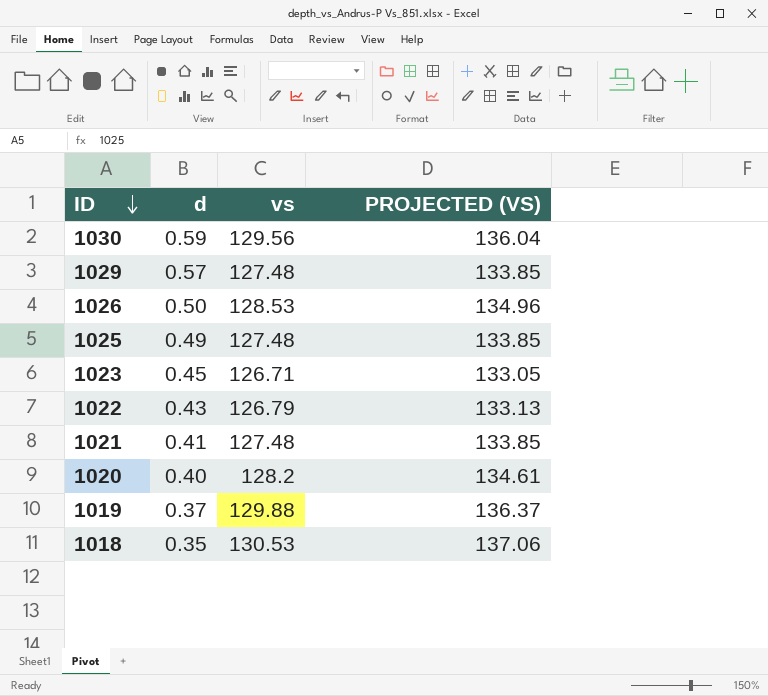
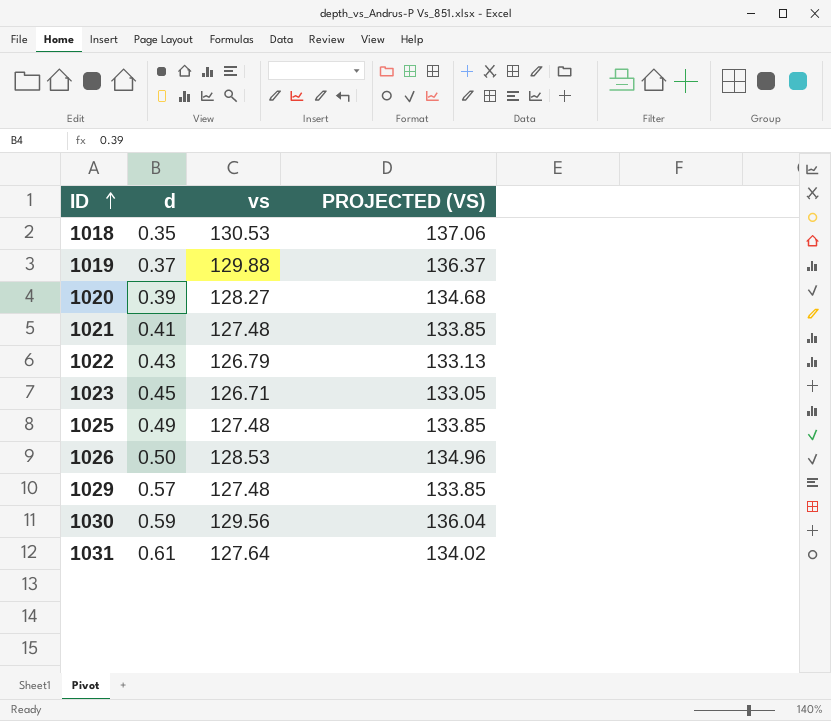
row order: ID descending -> ID ascending
1020 | d: 0.40 -> 0.39
1020 | vs: 128.2 -> 128.27
1020 | PROJECTED (VS): 134.61 -> 134.68
row 1031: none -> 0.61 | 127.64 | 134.02

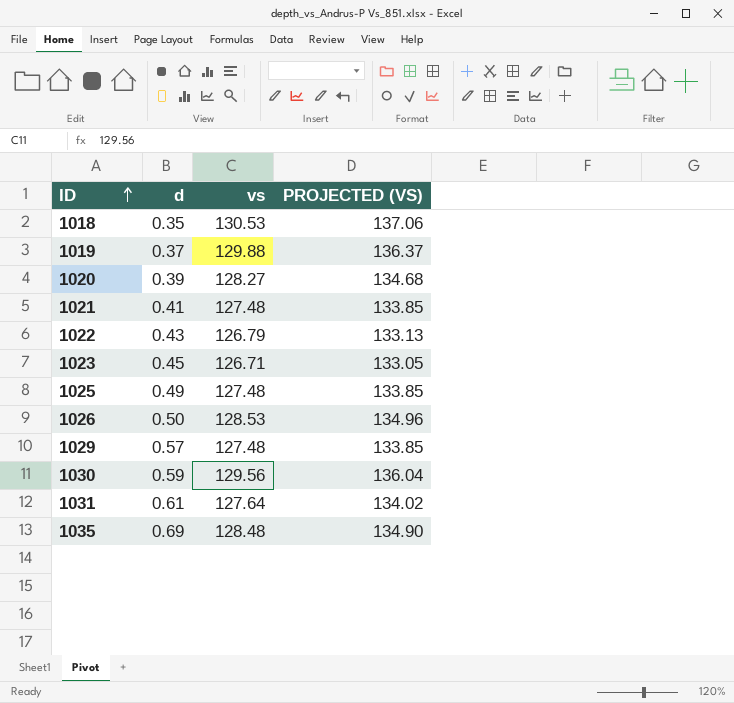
row 1035: none -> 0.69 | 128.48 | 134.90

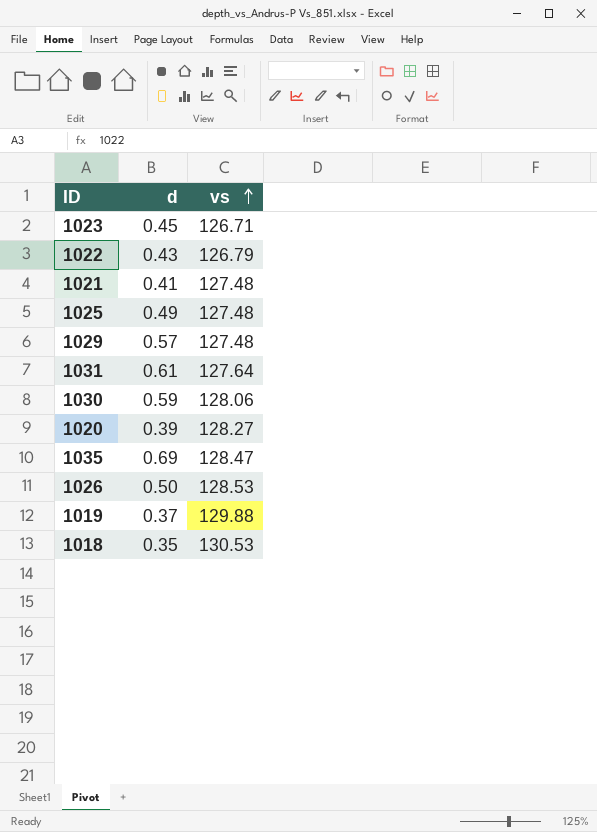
row order: ID ascending -> vs ascending
column PROJECTED (VS) | formula: [vs] * 1.05 -> none
1030 | vs: 129.56 -> 128.06
1035 | vs: 128.48 -> 128.47

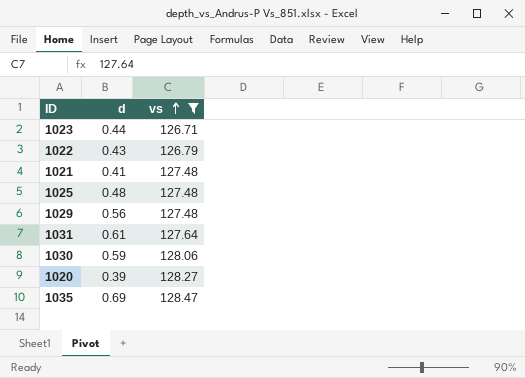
filter: none -> vs <= 128.47
1023 | d: 0.45 -> 0.44
1025 | d: 0.49 -> 0.48
1029 | d: 0.57 -> 0.56

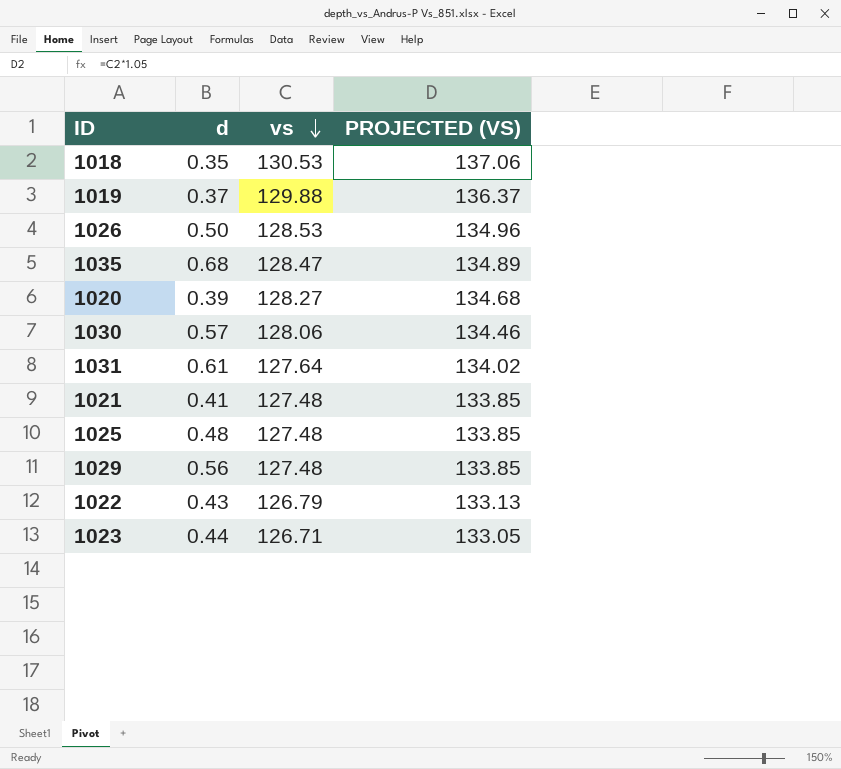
filter: vs <= 128.47 -> none
row order: vs ascending -> vs descending
column PROJECTED (VS) | formula: none -> [vs] * 1.05
1035 | d: 0.69 -> 0.68
1030 | d: 0.59 -> 0.57

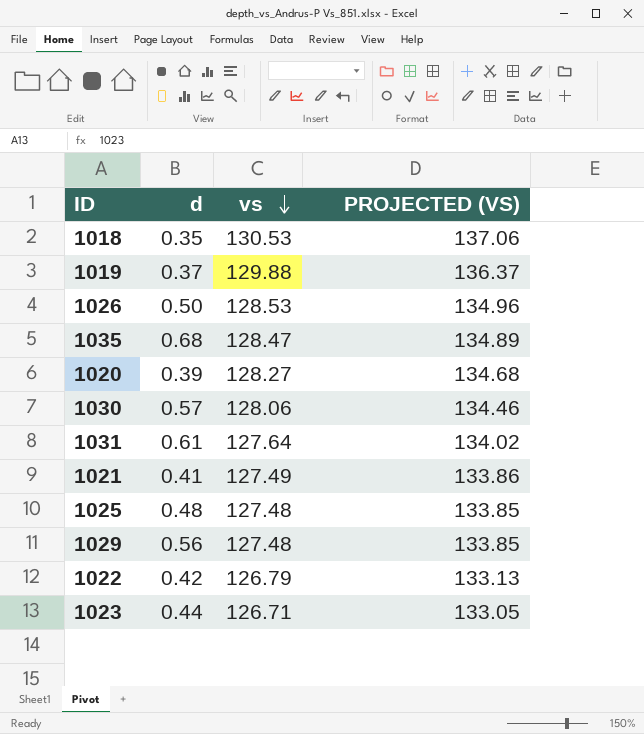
1021 | vs: 127.48 -> 127.49
1021 | PROJECTED (VS): 133.85 -> 133.86
1022 | d: 0.43 -> 0.42

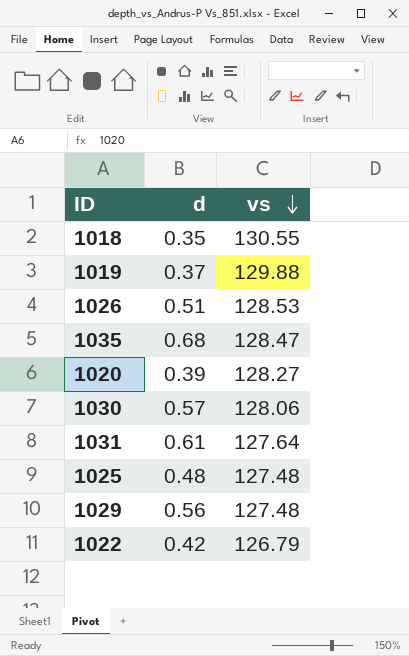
column PROJECTED (VS) | formula: [vs] * 1.05 -> none
row 1021: 0.41 | 127.49 | 133.86 -> none
row 1023: 0.44 | 126.71 | 133.05 -> none
1018 | vs: 130.53 -> 130.55
1026 | d: 0.50 -> 0.51

